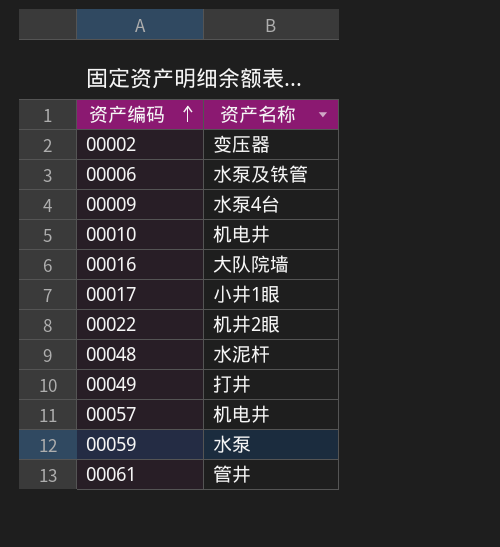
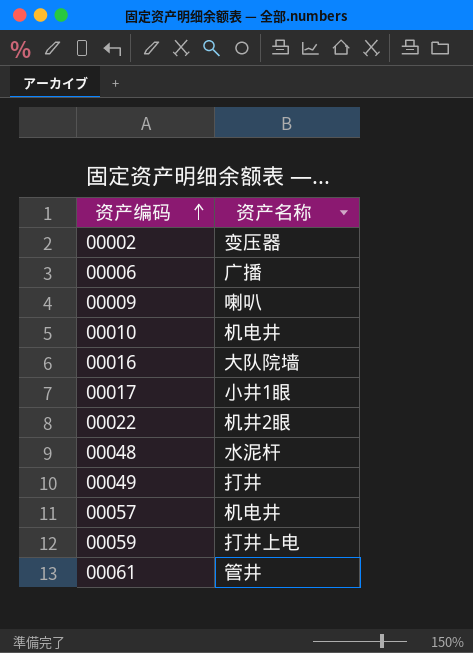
00006 | 资产名称: 水泵及铁管 -> 广播
00009 | 资产名称: 水泵4台 -> 喇叭
00059 | 资产名称: 水泵 -> 打井上电

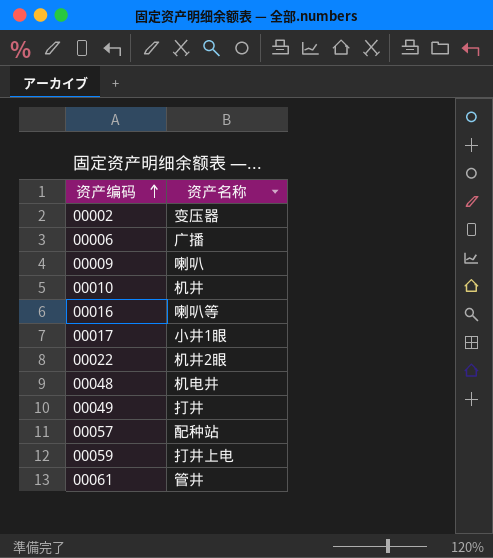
00010 | 资产名称: 机电井 -> 机井
00016 | 资产名称: 大队院墙 -> 喇叭等
00048 | 资产名称: 水泥杆 -> 机电井
00057 | 资产名称: 机电井 -> 配种站

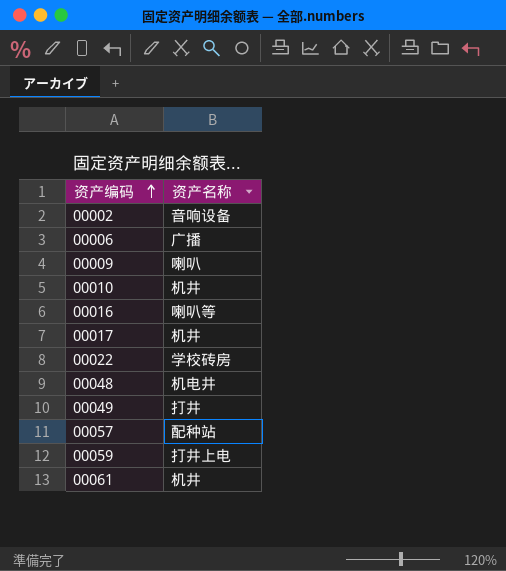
00002 | 资产名称: 变压器 -> 音响设备
00017 | 资产名称: 小井1眼 -> 机井
00022 | 资产名称: 机井2眼 -> 学校砖房
00061 | 资产名称: 管井 -> 机井

